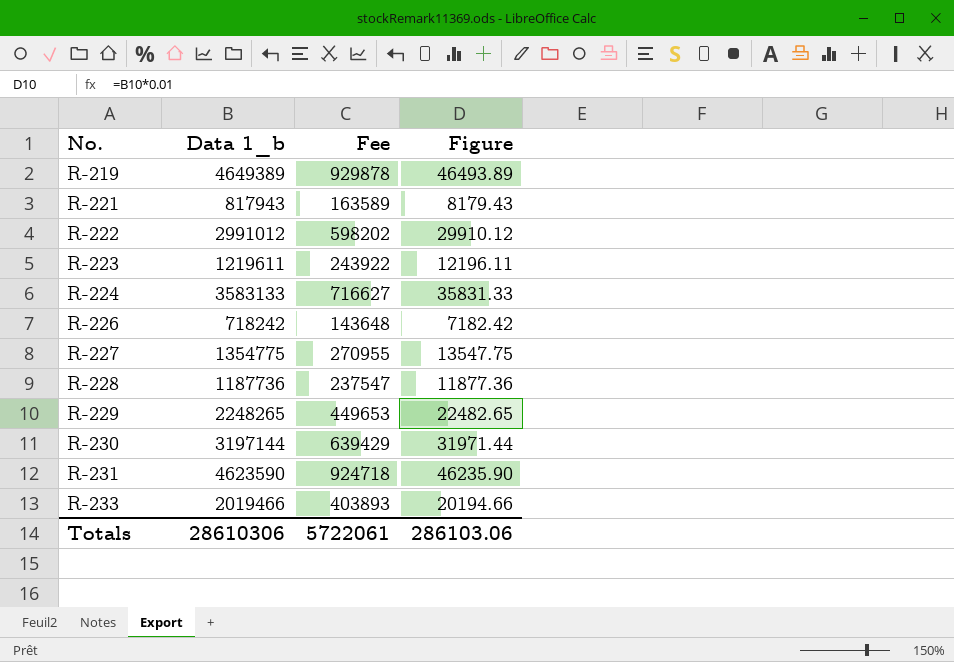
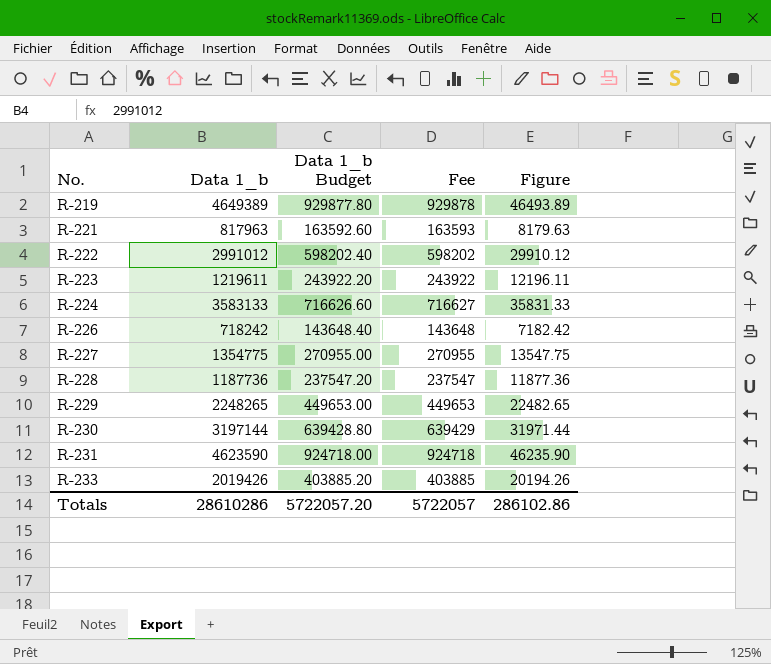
column Data 1_b Budget | formula: none -> [Data 1_b] * 0.2
R-221 | Data 1_b: 817943 -> 817963
R-221 | Fee: 163589 -> 163593
R-221 | Figure: 8179.43 -> 8179.63
R-233 | Data 1_b: 2019466 -> 2019426
R-233 | Fee: 403893 -> 403885
R-233 | Figure: 20194.66 -> 20194.26
Totals | Data 1_b: 28610306 -> 28610286
Totals | Fee: 5722061 -> 5722057
Totals | Figure: 286103.06 -> 286102.86

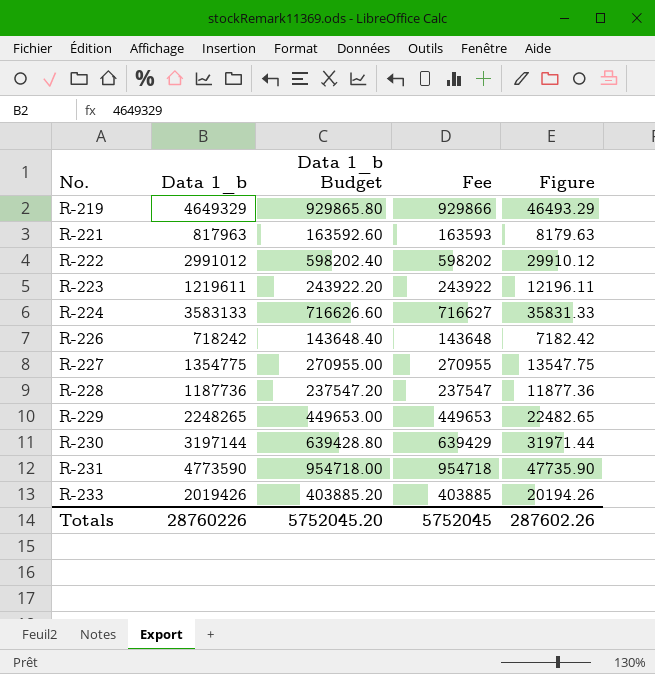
R-219 | Data 1_b: 4649389 -> 4649329
R-219 | Data 1_b Budget: 929877.80 -> 929865.80
R-219 | Fee: 929878 -> 929866
R-219 | Figure: 46493.89 -> 46493.29
R-231 | Data 1_b: 4623590 -> 4773590
R-231 | Data 1_b Budget: 924718.00 -> 954718.00
R-231 | Fee: 924718 -> 954718
R-231 | Figure: 46235.90 -> 47735.90
Totals | Data 1_b: 28610286 -> 28760226
Totals | Data 1_b Budget: 5722057.20 -> 5752045.20
Totals | Fee: 5722057 -> 5752045
Totals | Figure: 286102.86 -> 287602.26

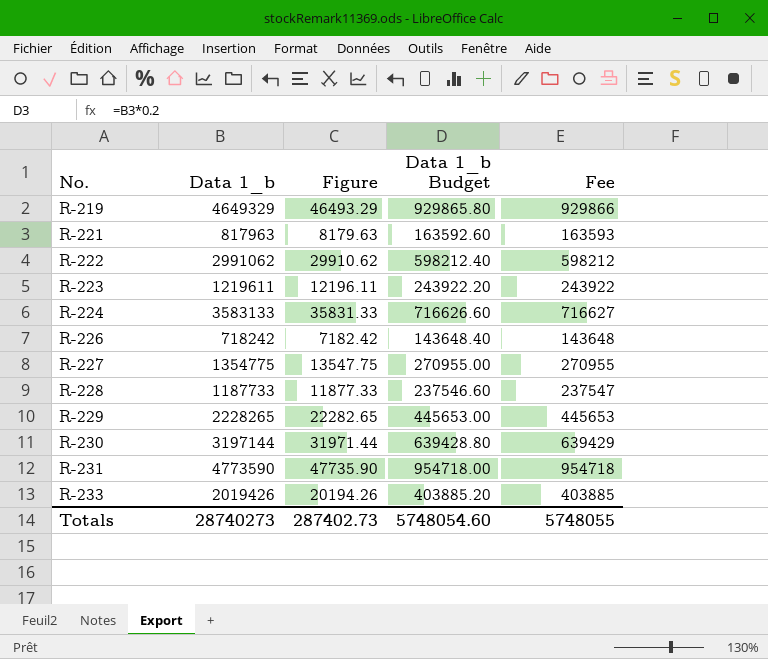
column Figure | position: 5 -> 3
R-222 | Data 1_b: 2991012 -> 2991062
R-222 | Figure: 29910.12 -> 29910.62
R-222 | Data 1_b Budget: 598202.40 -> 598212.40
R-222 | Fee: 598202 -> 598212
R-228 | Data 1_b: 1187736 -> 1187733
R-228 | Figure: 11877.36 -> 11877.33
R-228 | Data 1_b Budget: 237547.20 -> 237546.60
R-229 | Data 1_b: 2248265 -> 2228265
R-229 | Figure: 22482.65 -> 22282.65
R-229 | Data 1_b Budget: 449653.00 -> 445653.00
R-229 | Fee: 449653 -> 445653
Totals | Data 1_b: 28760226 -> 28740273
Totals | Figure: 287602.26 -> 287402.73
Totals | Data 1_b Budget: 5752045.20 -> 5748054.60
Totals | Fee: 5752045 -> 5748055

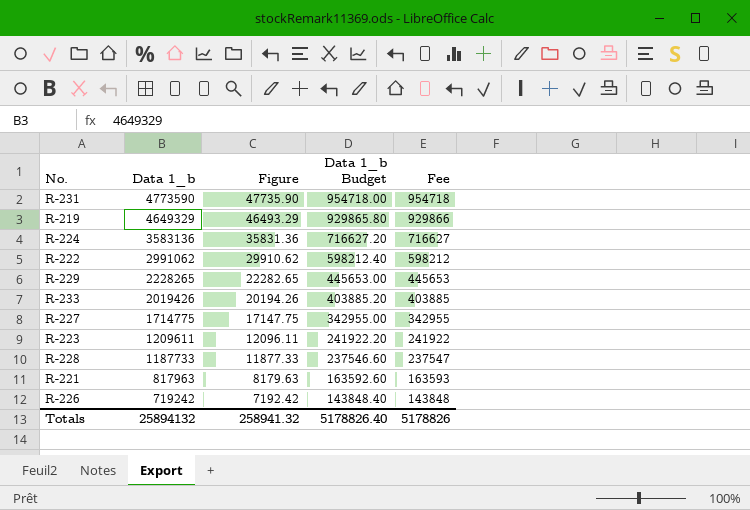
row order: No. ascending -> Data 1_b descending
row R-230: 3197144 | 31971.44 | 639428.80 | 639429 -> none
R-224 | Data 1_b: 3583133 -> 3583136
R-224 | Figure: 35831.33 -> 35831.36
R-224 | Data 1_b Budget: 716626.60 -> 716627.20
R-227 | Data 1_b: 1354775 -> 1714775
R-227 | Figure: 13547.75 -> 17147.75
R-227 | Data 1_b Budget: 270955.00 -> 342955.00
R-227 | Fee: 270955 -> 342955
R-223 | Data 1_b: 1219611 -> 1209611
R-223 | Figure: 12196.11 -> 12096.11
R-223 | Data 1_b Budget: 243922.20 -> 241922.20
R-223 | Fee: 243922 -> 241922
R-226 | Data 1_b: 718242 -> 719242
R-226 | Figure: 7182.42 -> 7192.42
R-226 | Data 1_b Budget: 143648.40 -> 143848.40
R-226 | Fee: 143648 -> 143848
Totals | Data 1_b: 28740273 -> 25894132
Totals | Figure: 287402.73 -> 258941.32
Totals | Data 1_b Budget: 5748054.60 -> 5178826.40
Totals | Fee: 5748055 -> 5178826

